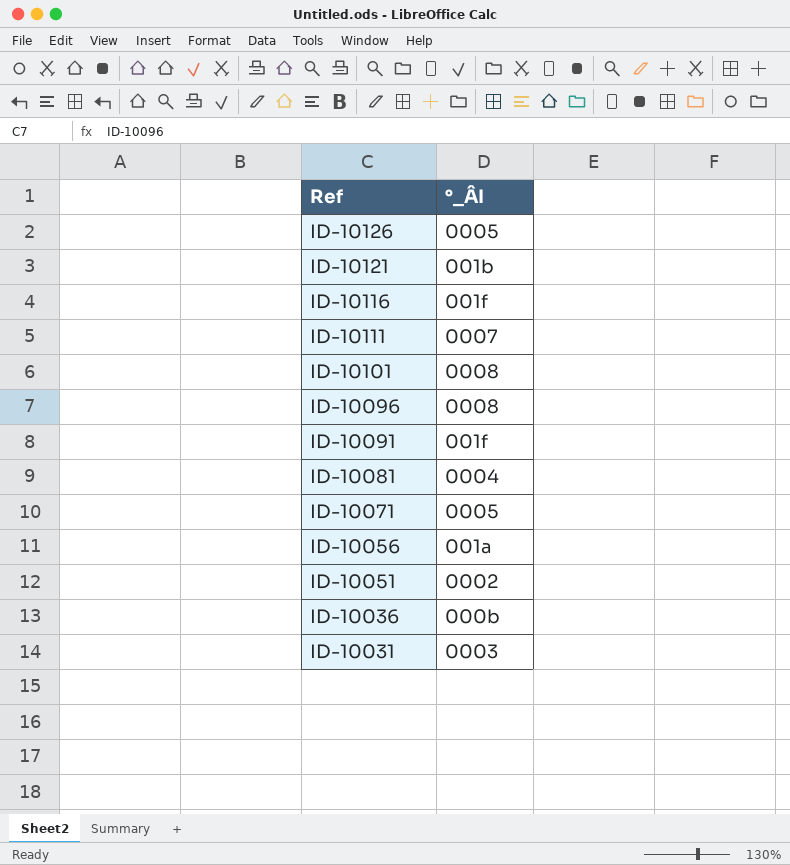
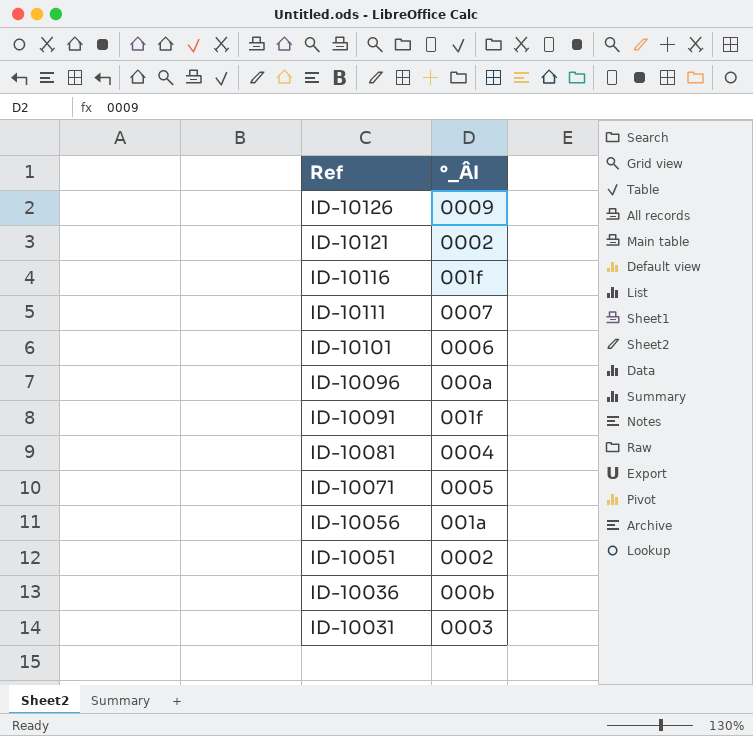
ID-10126 | °_ÂI: 0005 -> 0009
ID-10121 | °_ÂI: 001b -> 0002
ID-10101 | °_ÂI: 0008 -> 0006
ID-10096 | °_ÂI: 0008 -> 000a

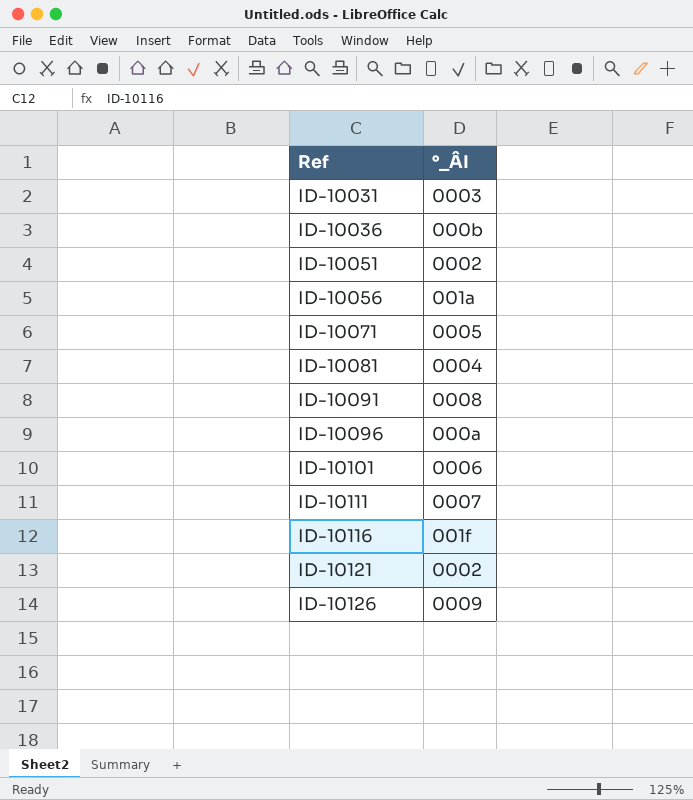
row order: Ref descending -> Ref ascending
ID-10091 | °_ÂI: 001f -> 0008

